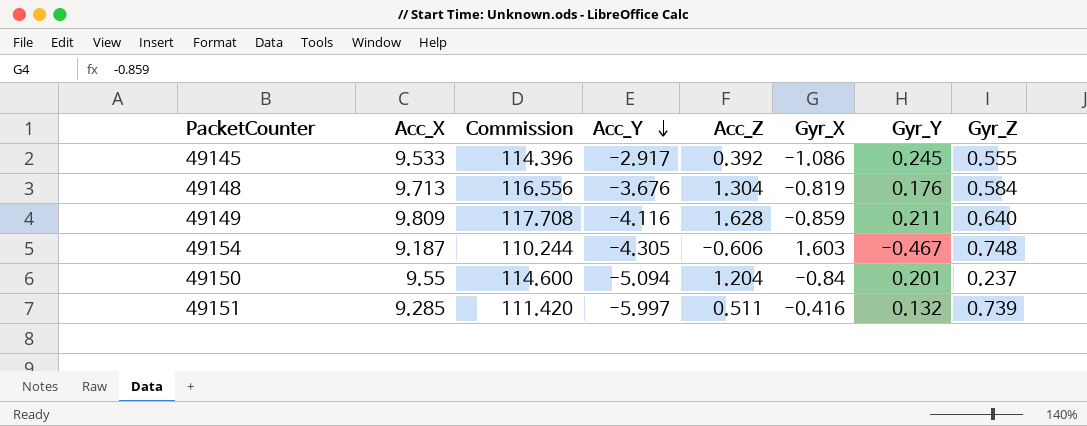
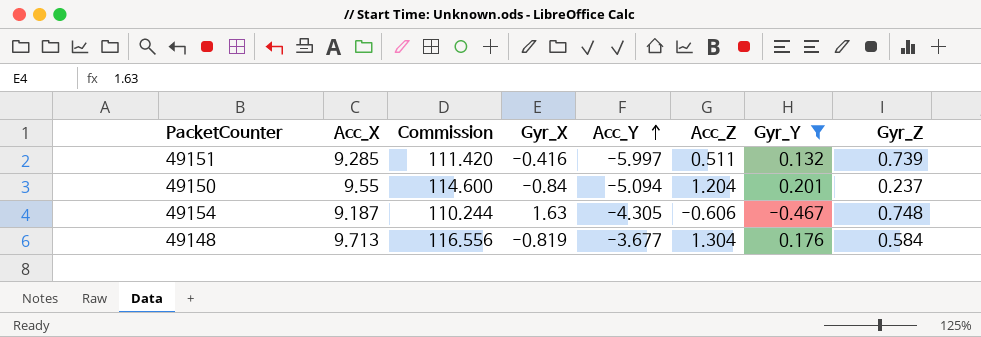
filter: none -> Gyr_Y <= 0.201
row order: Acc_Y descending -> Acc_Y ascending
column Gyr_X | position: 6 -> 4
49154 | Gyr_X: 1.603 -> 1.63
49148 | Acc_Y: -3.676 -> -3.677

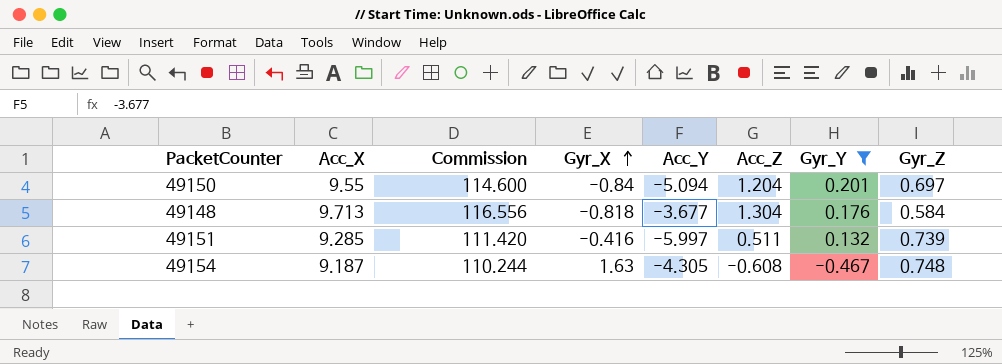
row order: Acc_Y ascending -> Gyr_X ascending
49150 | Gyr_Z: 0.237 -> 0.697
49148 | Gyr_X: -0.819 -> -0.818
49154 | Acc_Z: -0.606 -> -0.608

